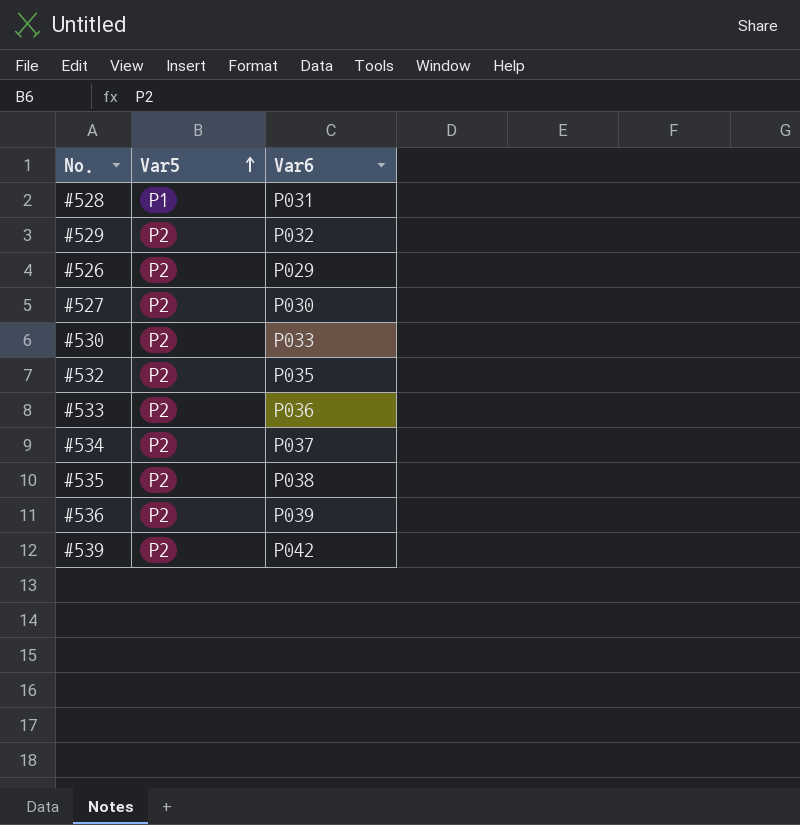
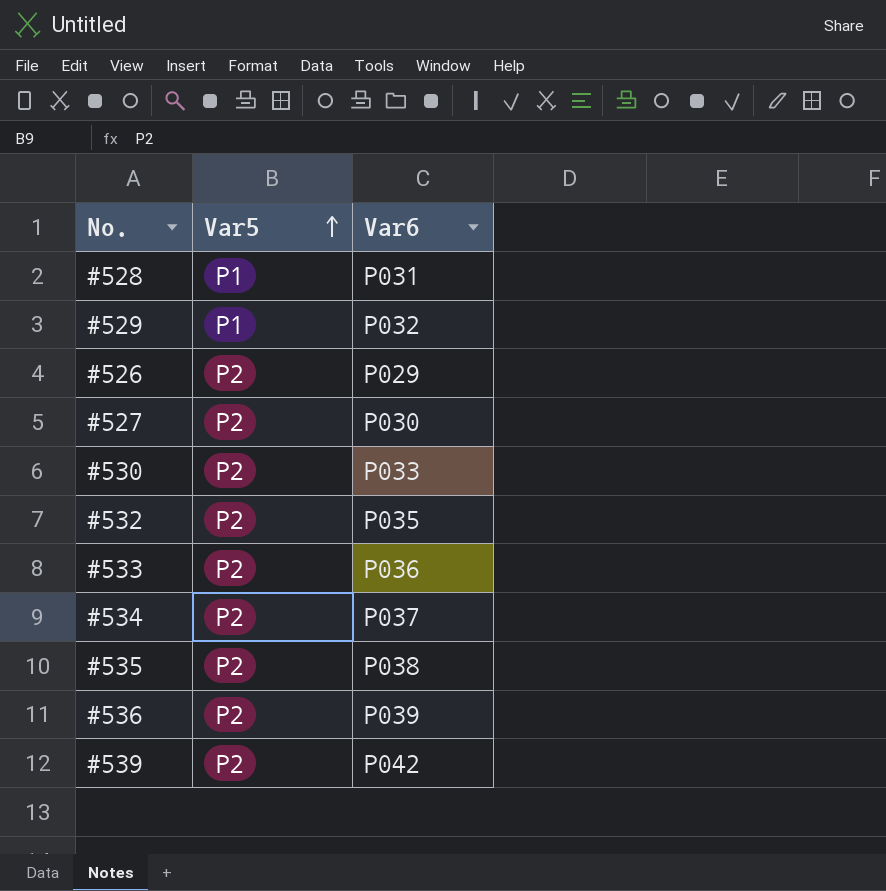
#529 | Var5: P2 -> P1

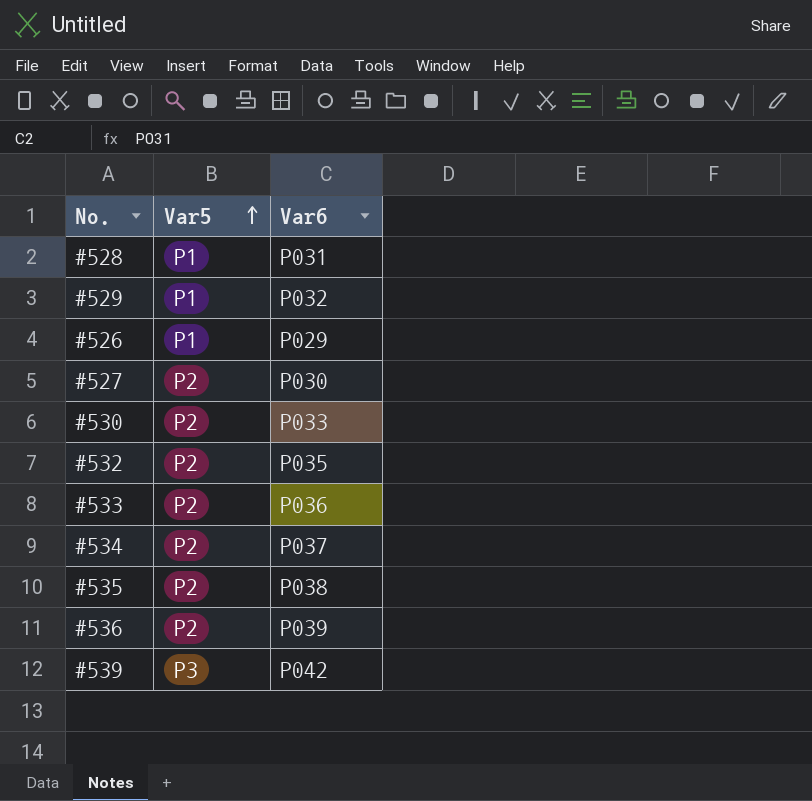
#526 | Var5: P2 -> P1
#539 | Var5: P2 -> P3

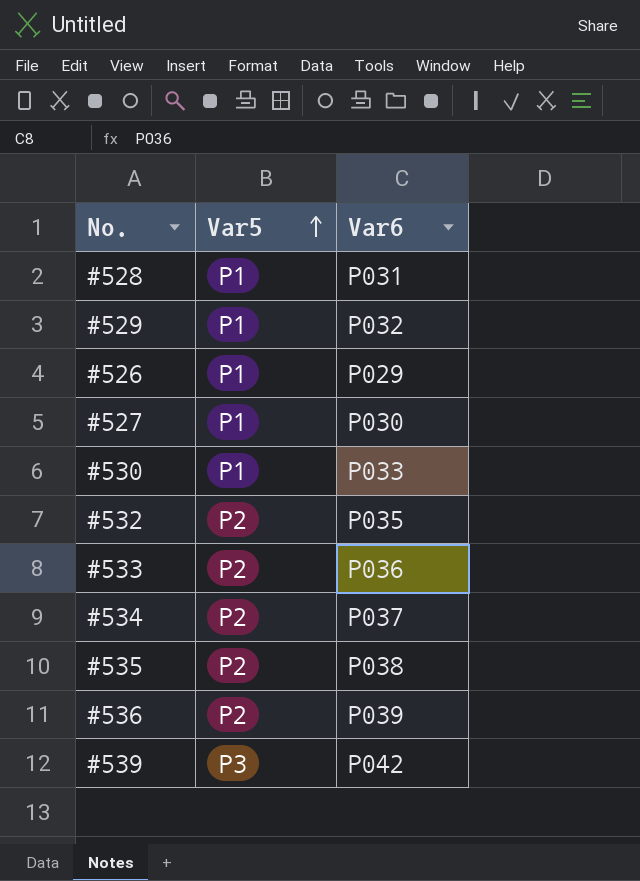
#527 | Var5: P2 -> P1
#530 | Var5: P2 -> P1

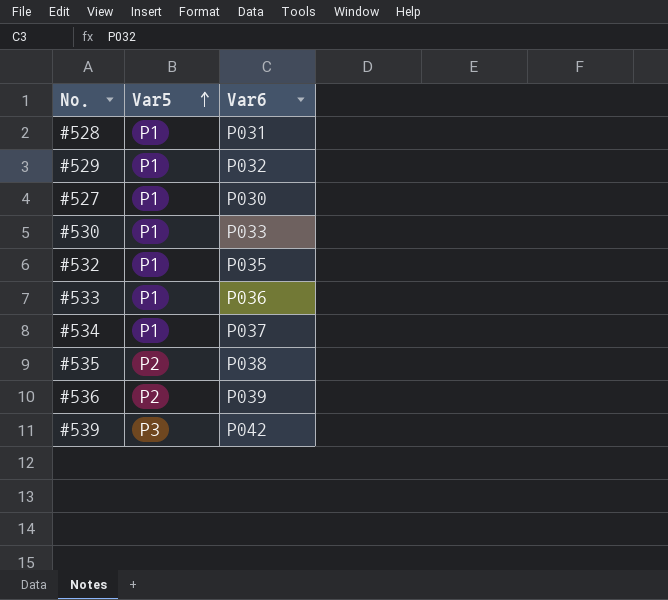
row #526: P1 | P029 -> none
#532 | Var5: P2 -> P1
#533 | Var5: P2 -> P1
#534 | Var5: P2 -> P1

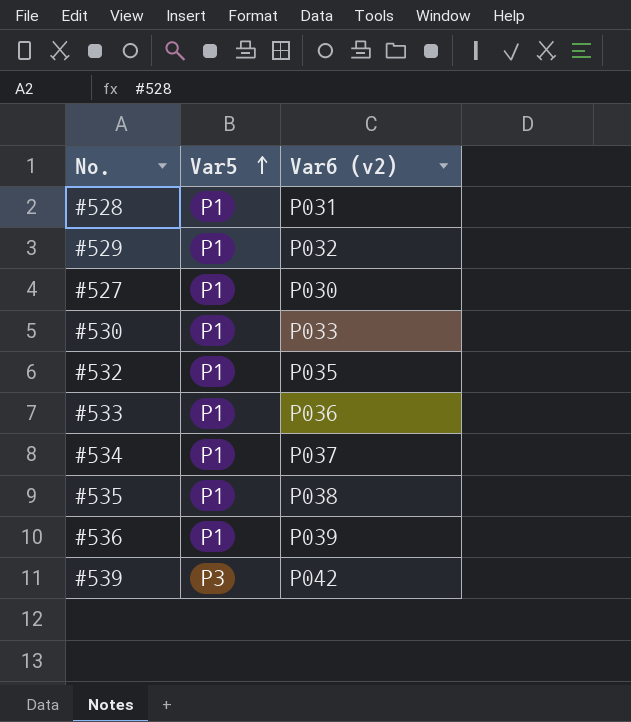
column name: Var6 -> Var6 (v2)
#535 | Var5: P2 -> P1
#536 | Var5: P2 -> P1

